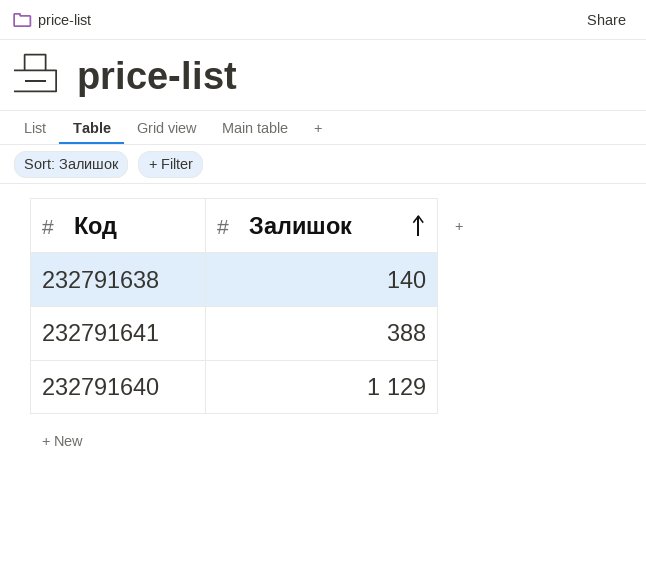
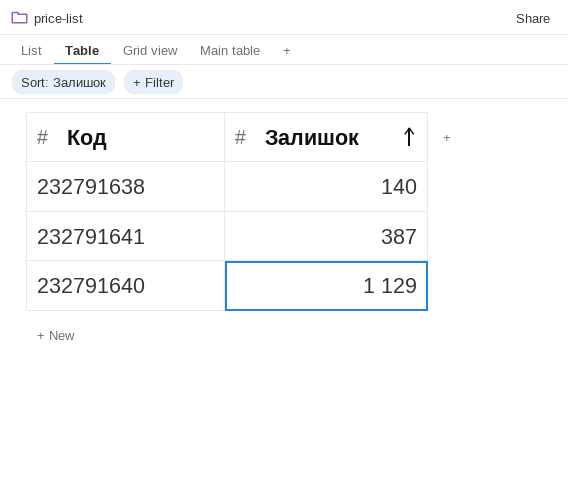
232791641 | Залишок: 388 -> 387

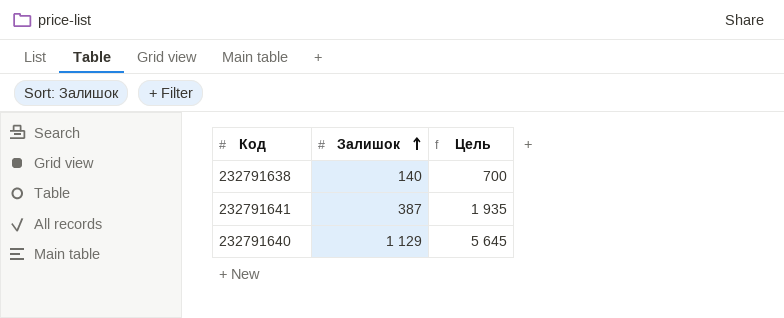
column Цель | formula: none -> [Залишок] * 5

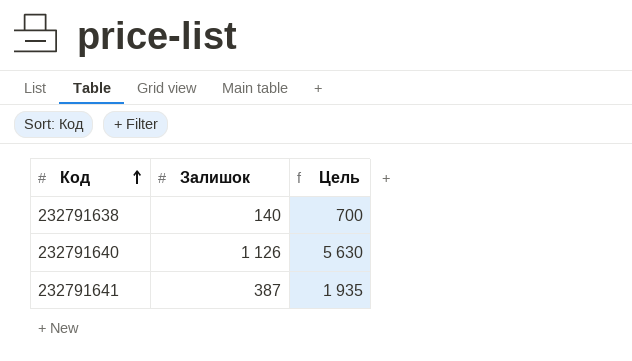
row order: Залишок ascending -> Код ascending
232791640 | Залишок: 1 129 -> 1 126
232791640 | Цель: 5 645 -> 5 630

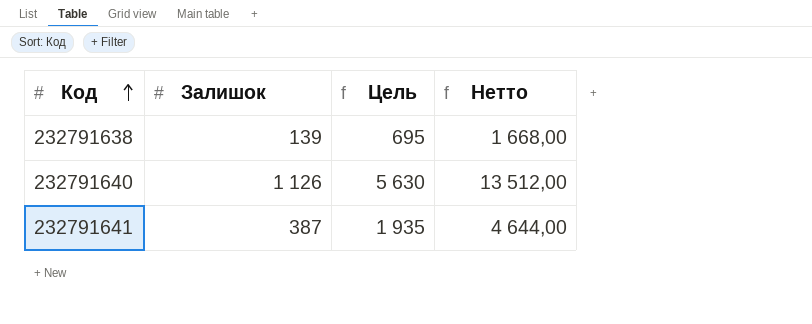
column Нетто | formula: none -> [Залишок] * 12
232791638 | Залишок: 140 -> 139
232791638 | Цель: 700 -> 695

